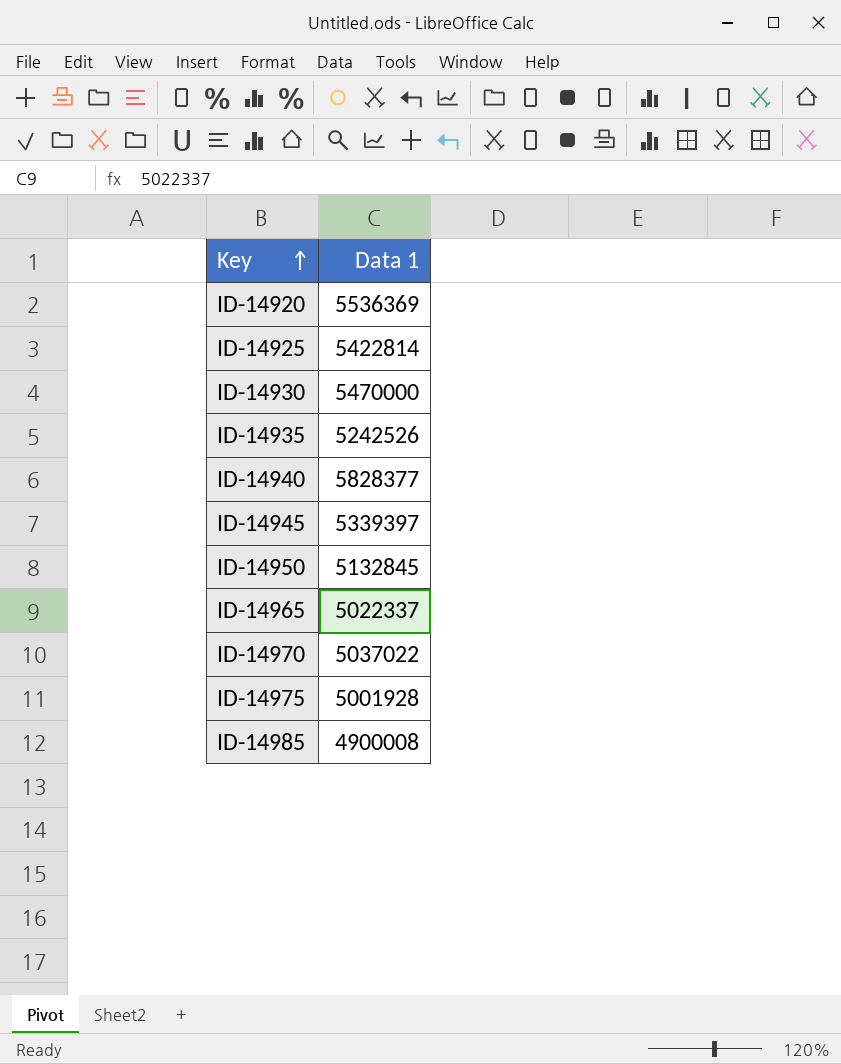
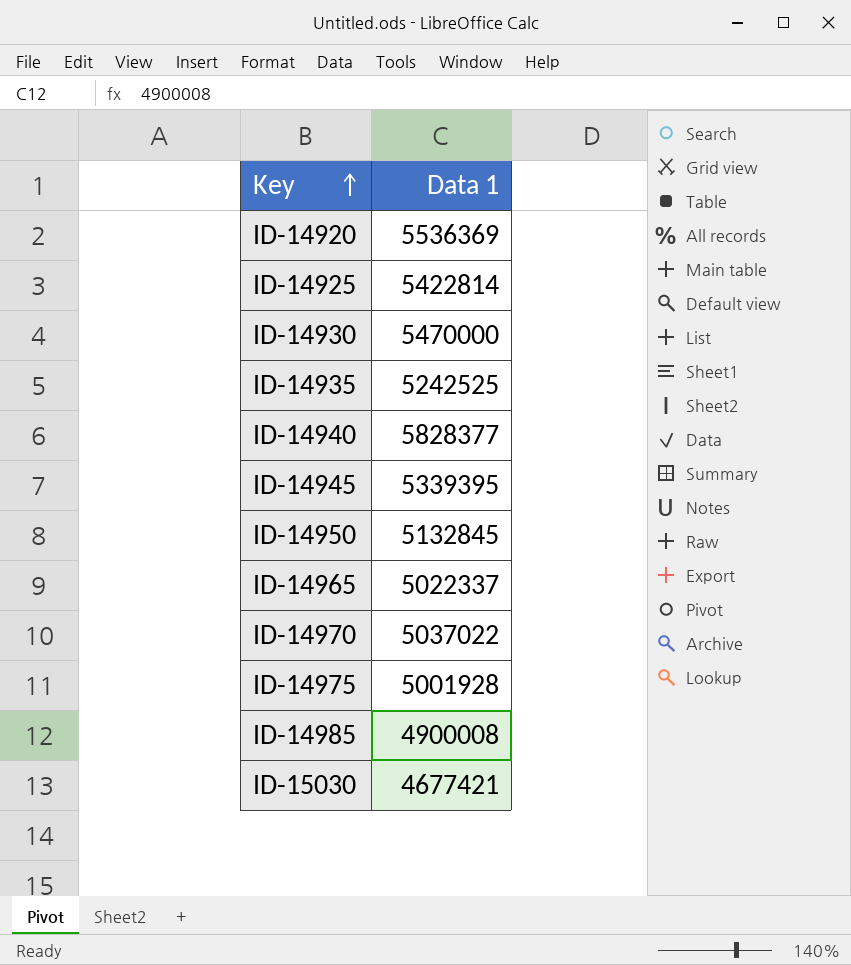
ID-14935 | Data 1: 5242526 -> 5242525
ID-14945 | Data 1: 5339397 -> 5339395
row ID-15030: none -> 4677421

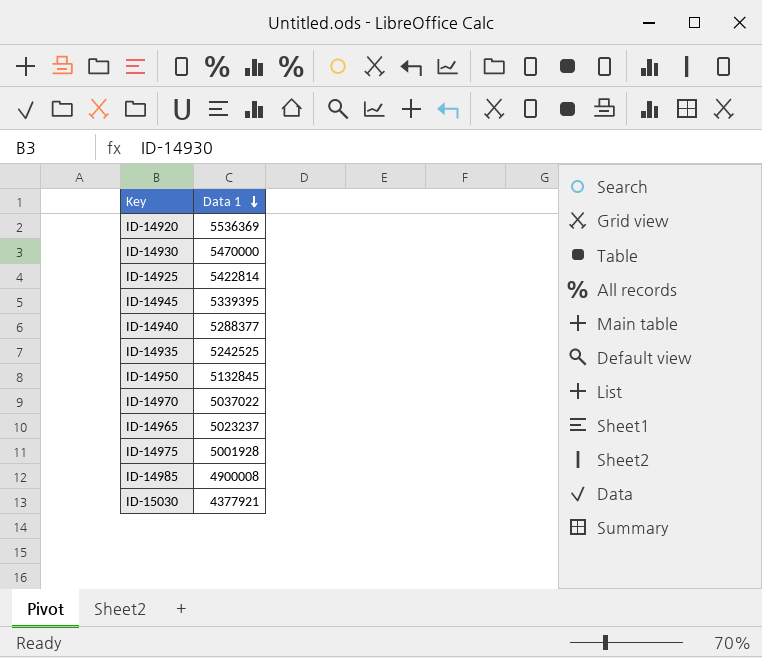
row order: Key ascending -> Data 1 descending
ID-14940 | Data 1: 5828377 -> 5288377
ID-14965 | Data 1: 5022337 -> 5023237
ID-15030 | Data 1: 4677421 -> 4377921

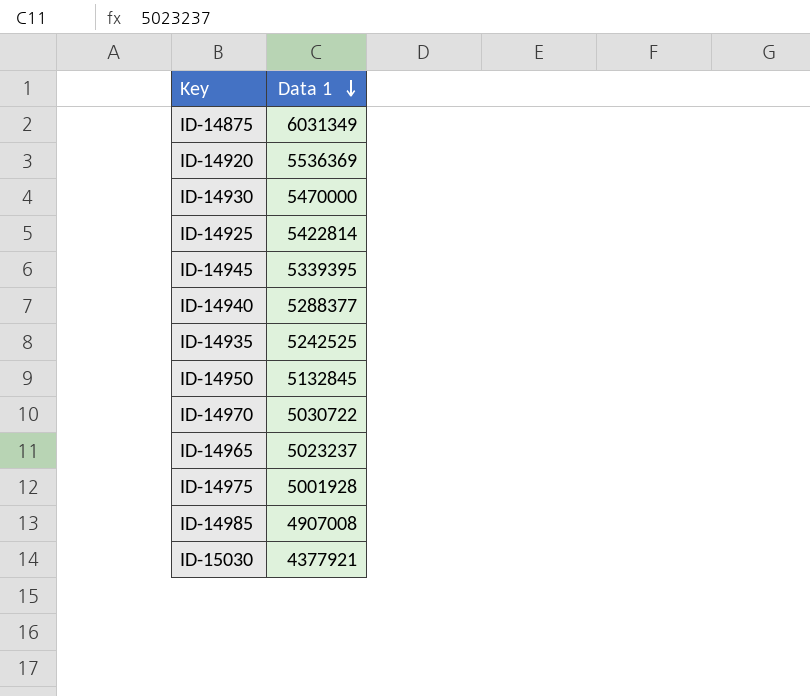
row ID-14875: none -> 6031349
ID-14970 | Data 1: 5037022 -> 5030722
ID-14985 | Data 1: 4900008 -> 4907008

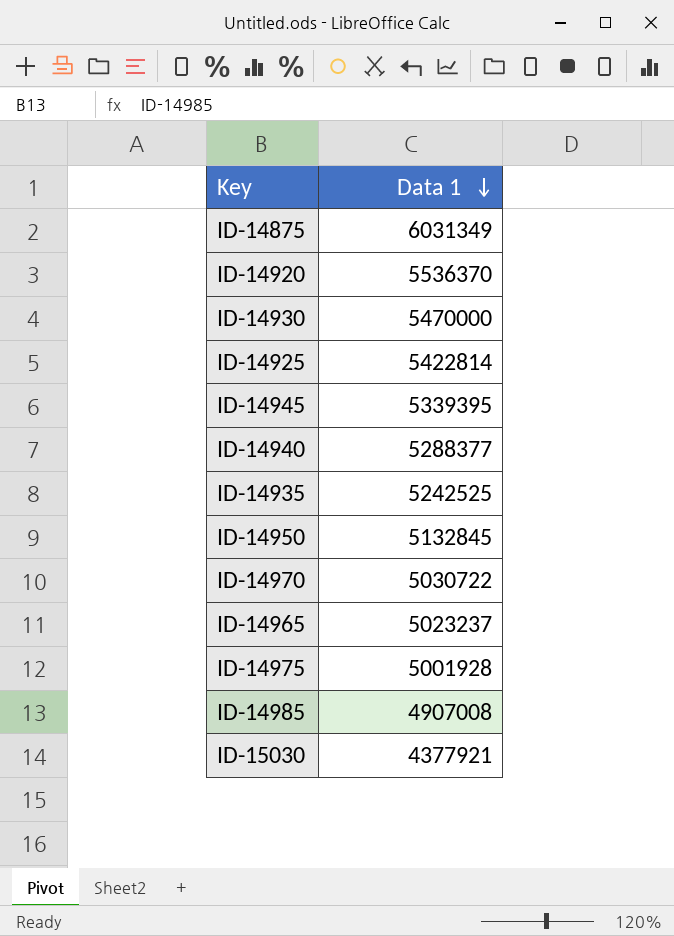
ID-14920 | Data 1: 5536369 -> 5536370

